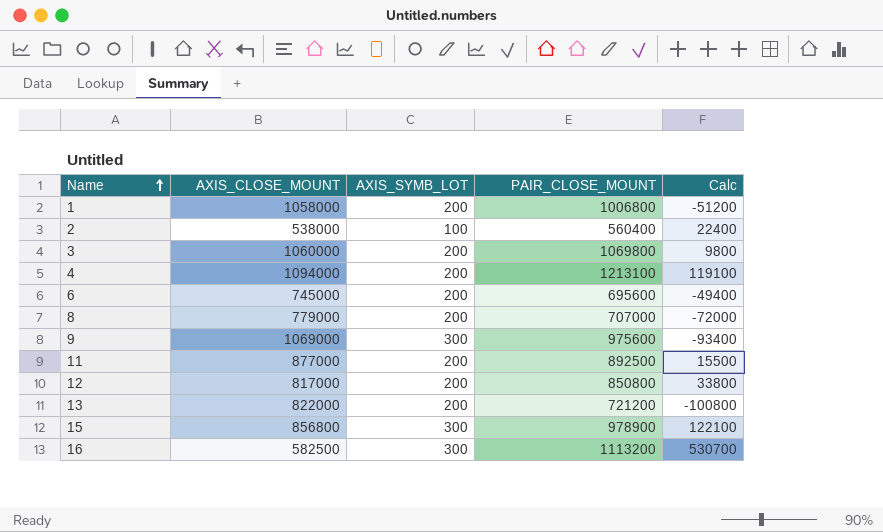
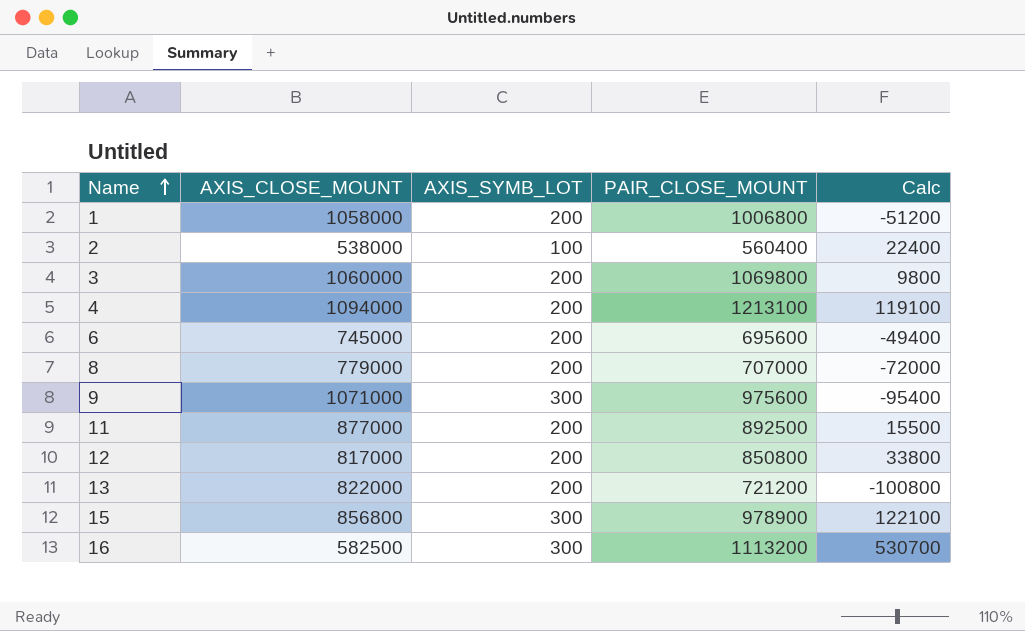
9 | AXIS_CLOSE_MOUNT: 1069000 -> 1071000
9 | Calc: -93400 -> -95400

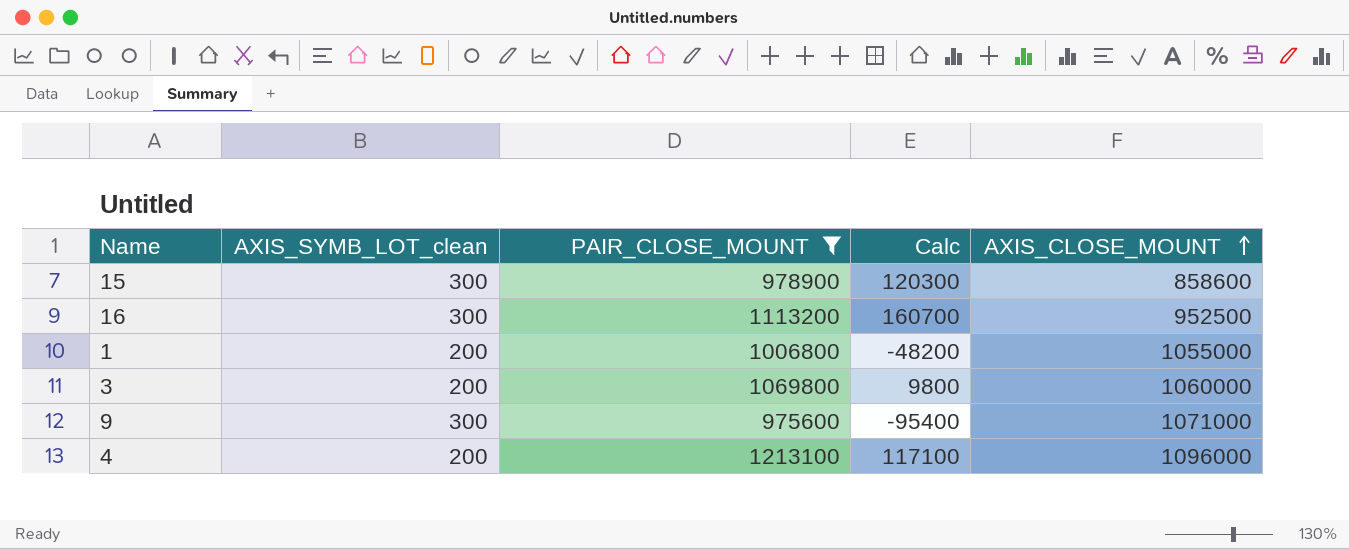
filter: none -> PAIR_CLOSE_MOUNT >= 975600
row order: Name ascending -> AXIS_CLOSE_MOUNT ascending
column name: AXIS_SYMB_LOT -> AXIS_SYMB_LOT_clean
column AXIS_CLOSE_MOUNT | position: 2 -> 5
15 | Calc: 122100 -> 120300
15 | AXIS_CLOSE_MOUNT: 856800 -> 858600
16 | Calc: 530700 -> 160700
16 | AXIS_CLOSE_MOUNT: 582500 -> 952500
1 | Calc: -51200 -> -48200
1 | AXIS_CLOSE_MOUNT: 1058000 -> 1055000
4 | Calc: 119100 -> 117100
4 | AXIS_CLOSE_MOUNT: 1094000 -> 1096000

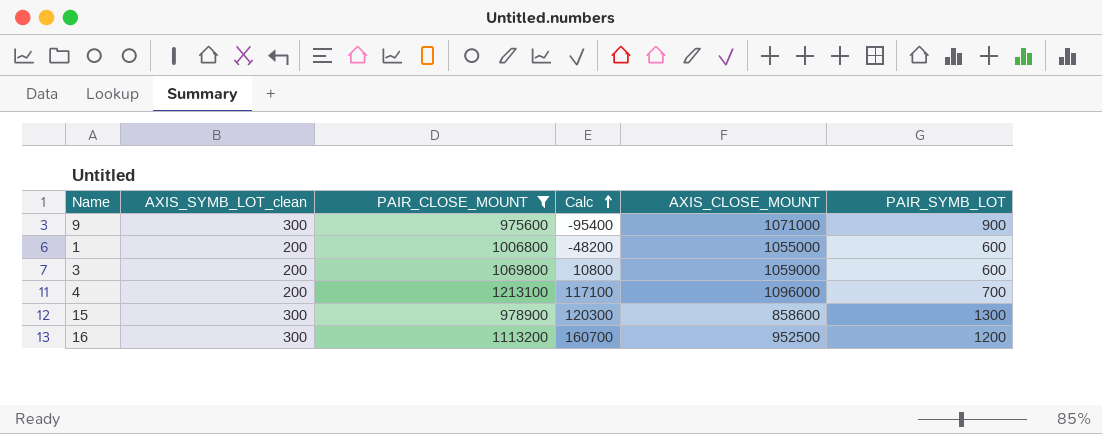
row order: AXIS_CLOSE_MOUNT ascending -> Calc ascending
column PAIR_SYMB_LOT | position: none -> 6
3 | Calc: 9800 -> 10800
3 | AXIS_CLOSE_MOUNT: 1060000 -> 1059000

